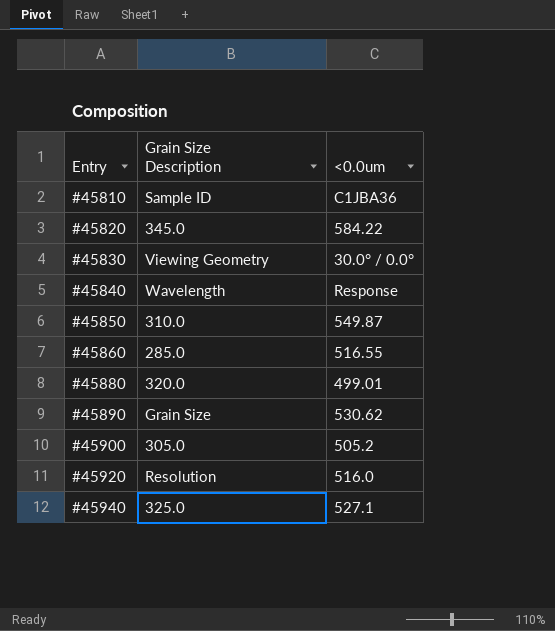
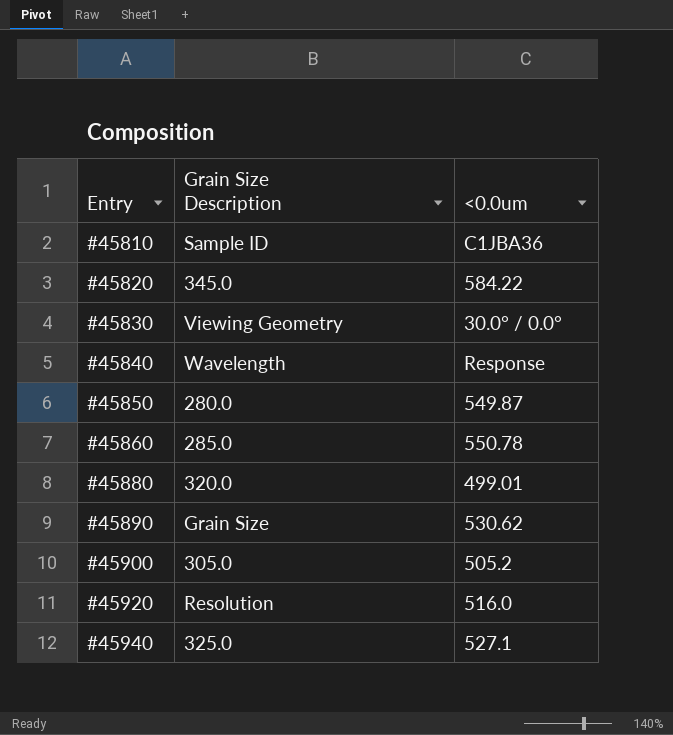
#45850 | Grain Size Description: 310.0 -> 280.0
#45860 | <0.0um: 516.55 -> 550.78

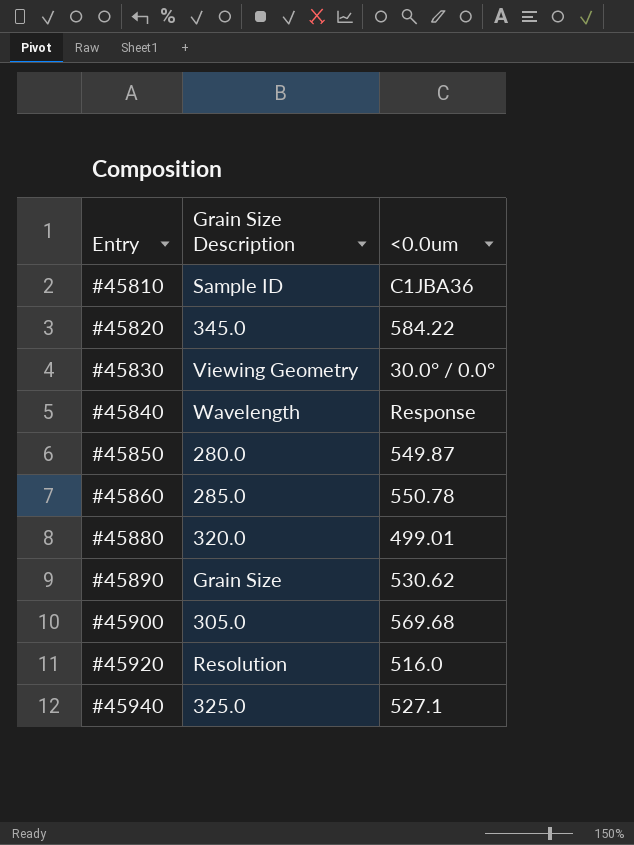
#45900 | <0.0um: 505.2 -> 569.68

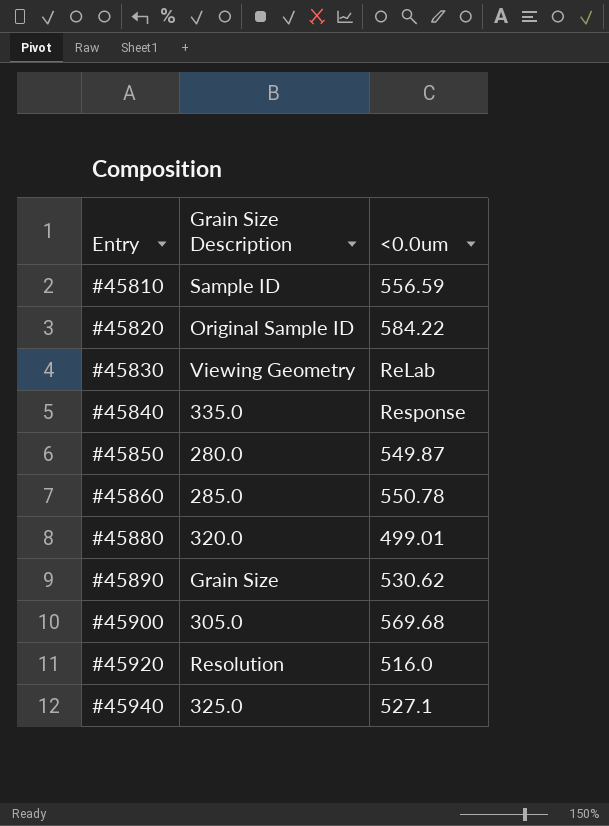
#45810 | <0.0um: C1JBA36 -> 556.59
#45820 | Grain Size Description: 345.0 -> Original Sample ID
#45830 | <0.0um: 30.0° / 0.0° -> ReLab
#45840 | Grain Size Description: Wavelength -> 335.0

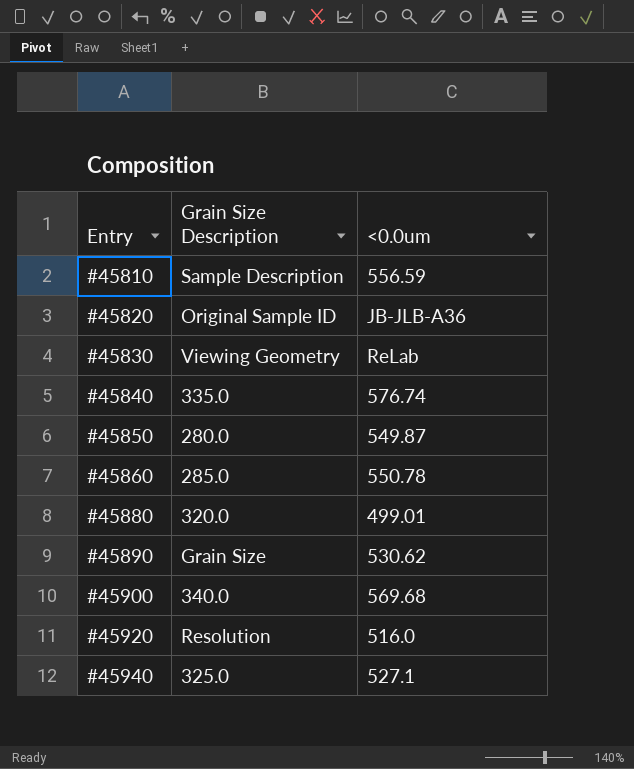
#45810 | Grain Size Description: Sample ID -> Sample Description
#45820 | <0.0um: 584.22 -> JB-JLB-A36
#45840 | <0.0um: Response -> 576.74
#45900 | Grain Size Description: 305.0 -> 340.0

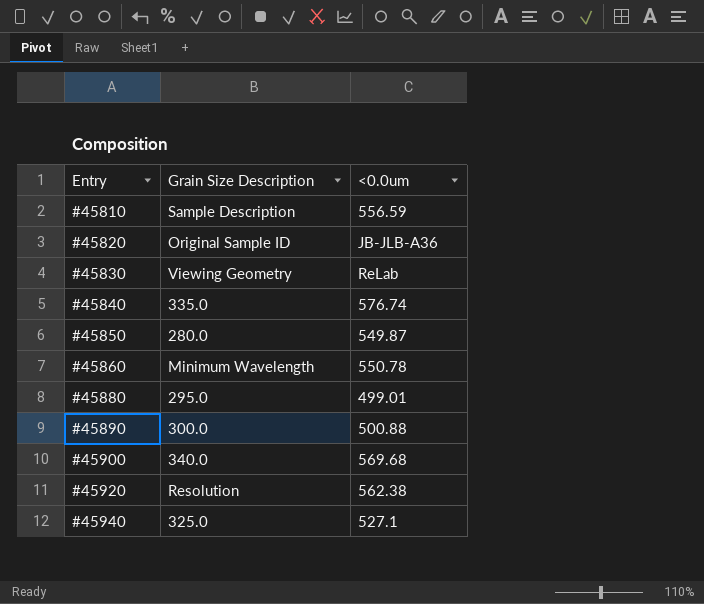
#45860 | Grain Size Description: 285.0 -> Minimum Wavelength
#45880 | Grain Size Description: 320.0 -> 295.0
#45890 | Grain Size Description: Grain Size -> 300.0
#45890 | <0.0um: 530.62 -> 500.88
#45920 | <0.0um: 516.0 -> 562.38

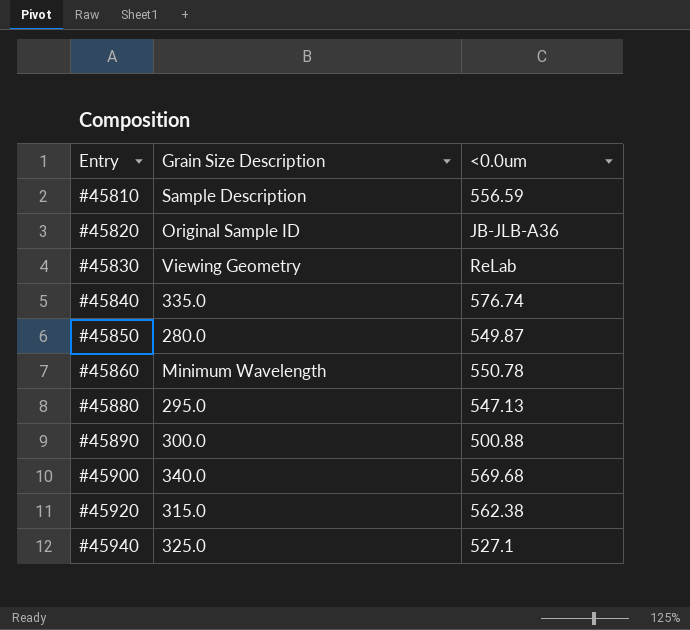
#45880 | <0.0um: 499.01 -> 547.13
#45920 | Grain Size Description: Resolution -> 315.0

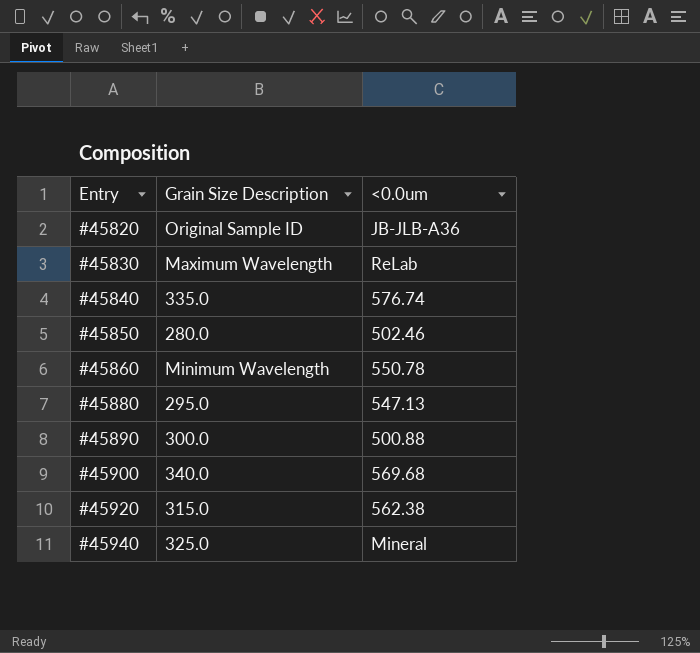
row #45810: Sample Description | 556.59 -> none
#45830 | Grain Size Description: Viewing Geometry -> Maximum Wavelength
#45850 | <0.0um: 549.87 -> 502.46
#45940 | <0.0um: 527.1 -> Mineral

